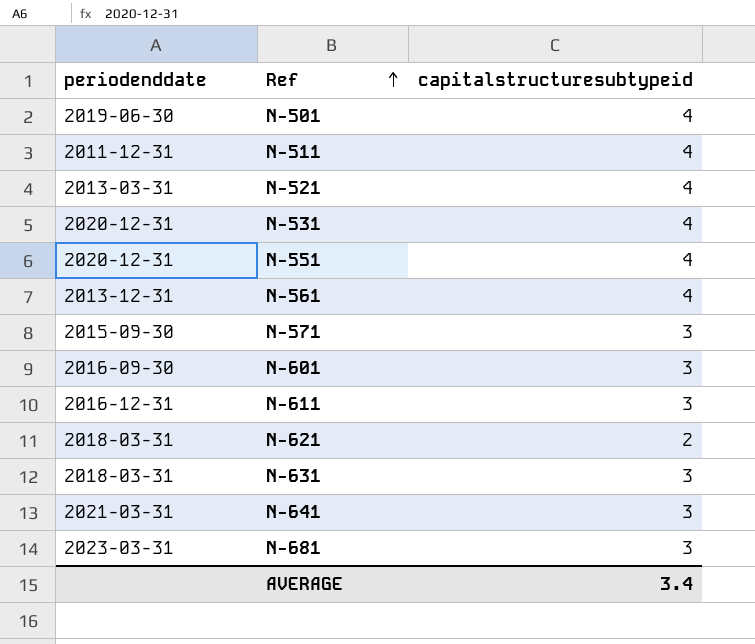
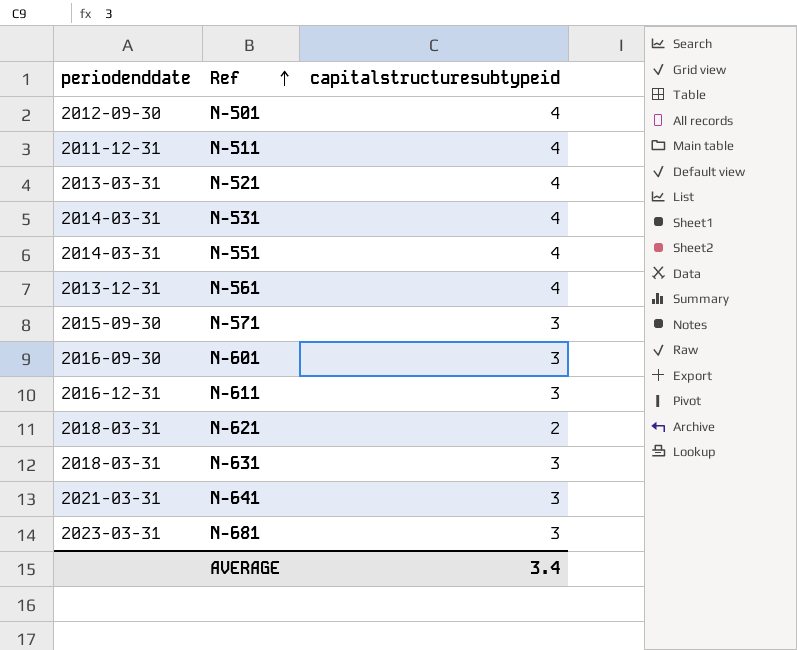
N-501 | periodenddate: 2019-06-30 -> 2012-09-30
N-531 | periodenddate: 2020-12-31 -> 2014-03-31
N-551 | periodenddate: 2020-12-31 -> 2014-03-31

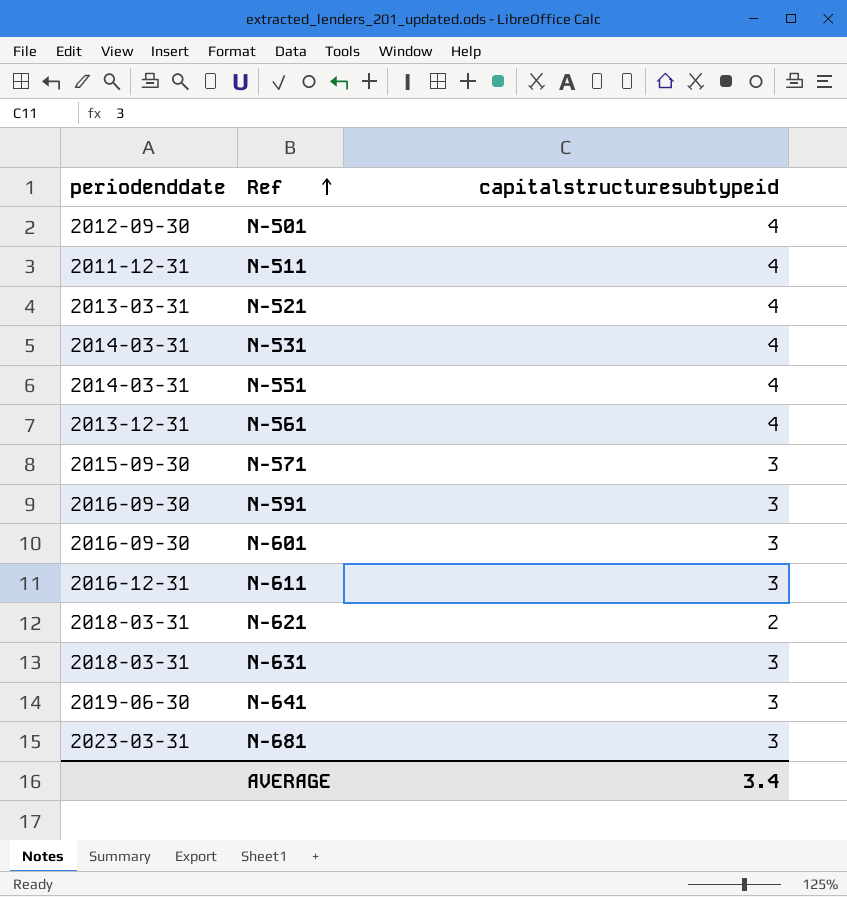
row N-591: none -> 2016-09-30 | 3
N-641 | periodenddate: 2021-03-31 -> 2019-06-30

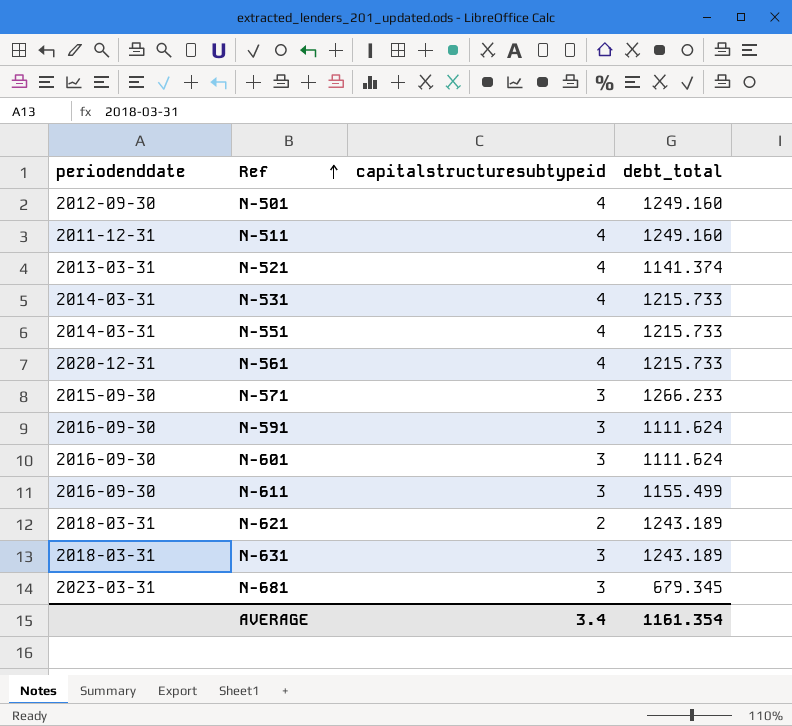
column debt_total | position: none -> 4
row N-641: 2019-06-30 | 3 -> none
N-561 | periodenddate: 2013-12-31 -> 2020-12-31
N-611 | periodenddate: 2016-12-31 -> 2016-09-30

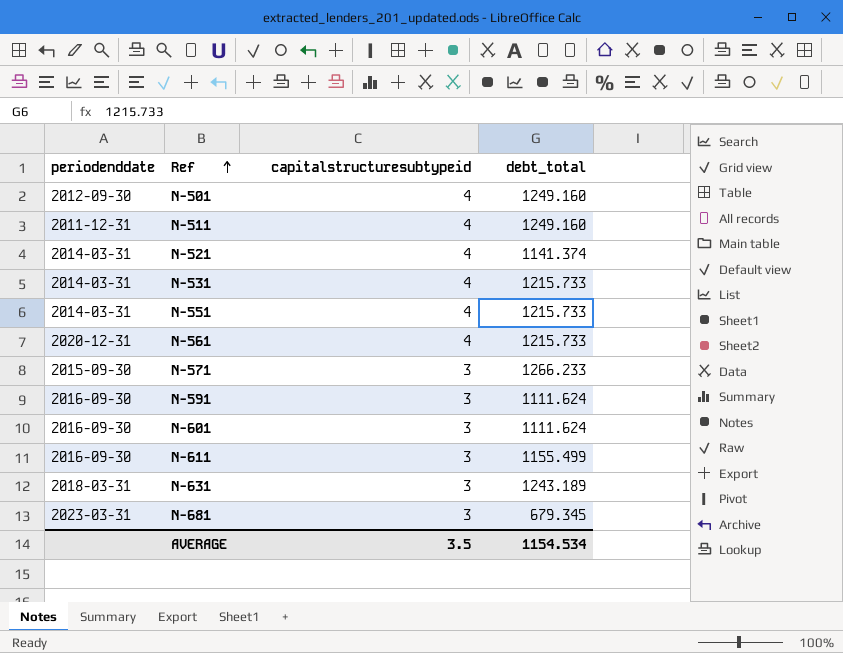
row N-621: 2018-03-31 | 2 | 1243.189 -> none
N-521 | periodenddate: 2013-03-31 -> 2014-03-31
AVERAGE | capitalstructuresubtypeid: 3.4 -> 3.5
AVERAGE | debt_total: 1161.354 -> 1154.534

